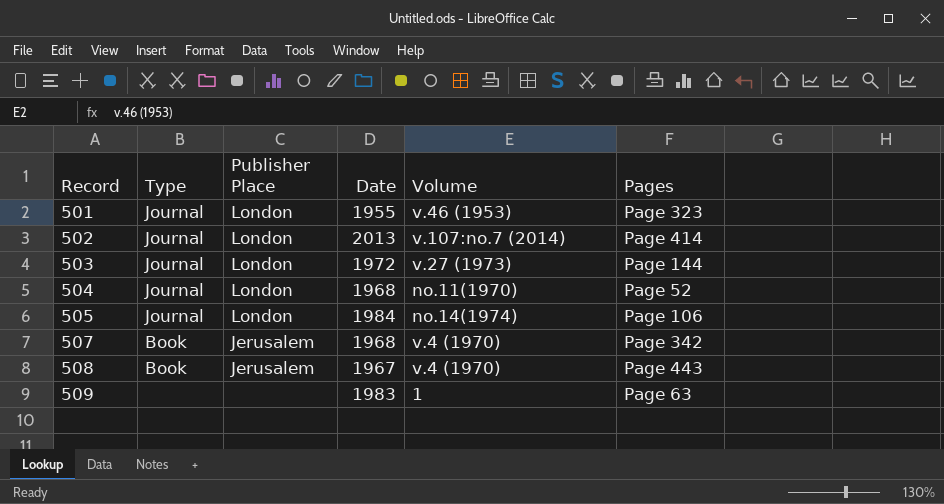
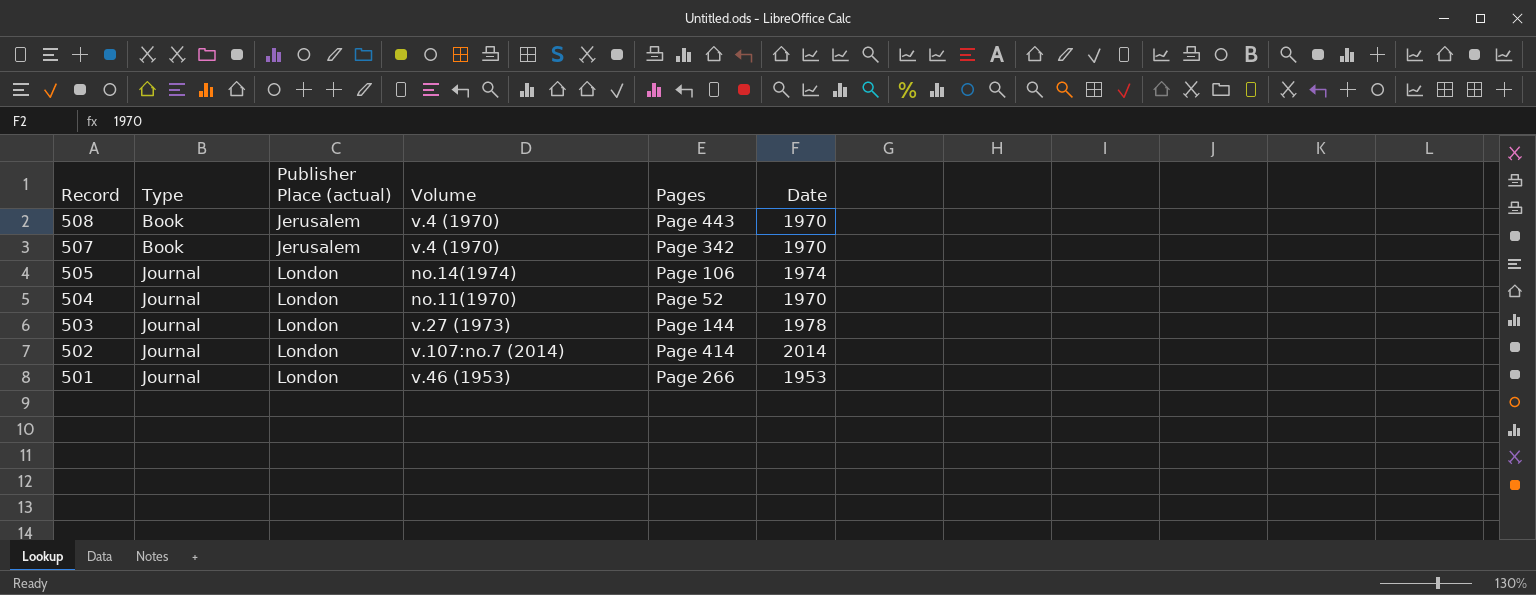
row order: Record ascending -> Record descending
column name: Publisher Place -> Publisher Place (actual)
column Date | position: 4 -> 6
row 509: none | none | 1983 | 1 | Page 63 -> none
508 | Date: 1967 -> 1970
507 | Date: 1968 -> 1970
505 | Date: 1984 -> 1974
504 | Date: 1968 -> 1970
503 | Date: 1972 -> 1978
502 | Date: 2013 -> 2014
501 | Pages: Page 323 -> Page 266
501 | Date: 1955 -> 1953

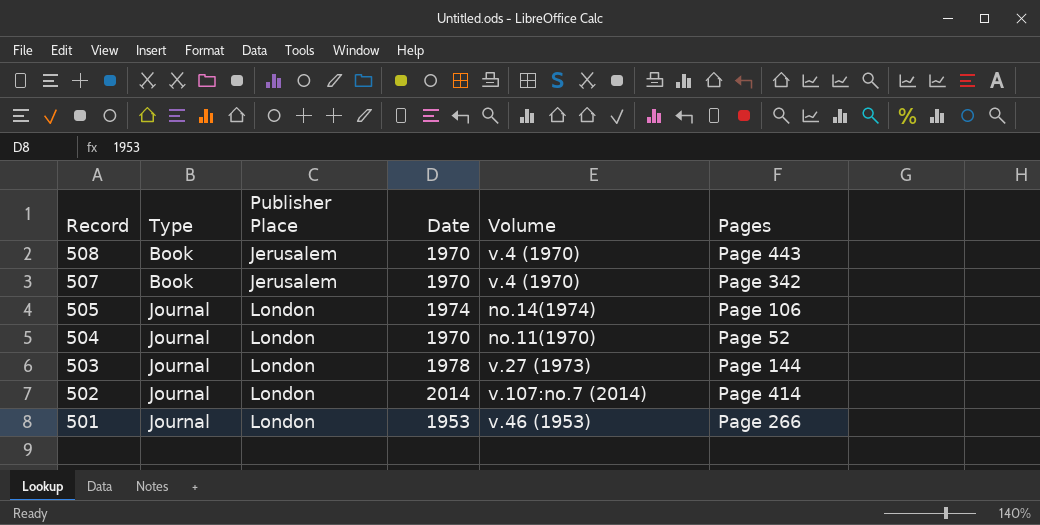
column name: Publisher Place (actual) -> Publisher Place
column Date | position: 6 -> 4

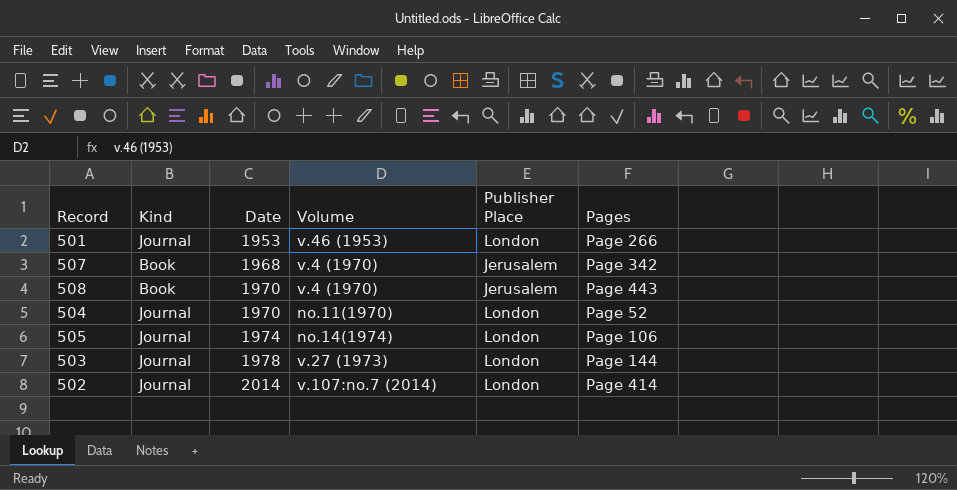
row order: Record descending -> Date ascending
column name: Type -> Kind
column Publisher Place | position: 3 -> 5
507 | Date: 1970 -> 1968

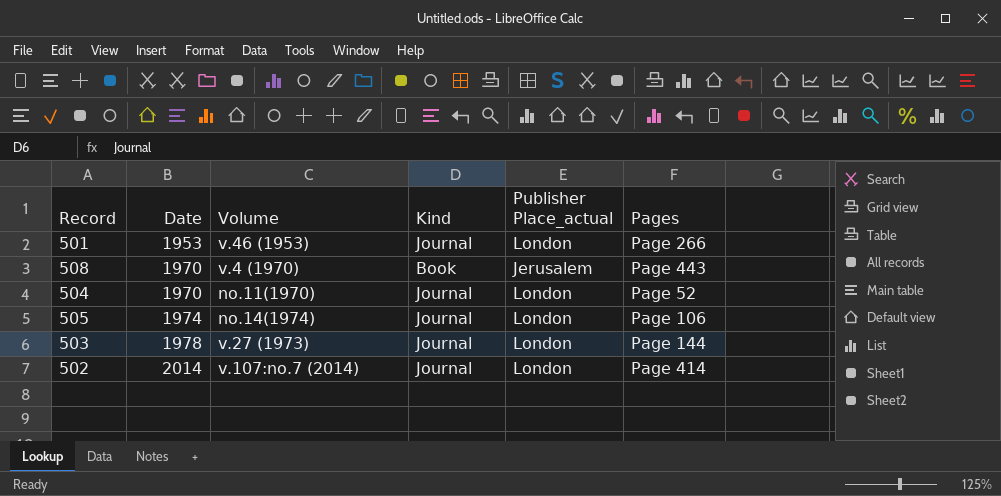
column Kind | position: 2 -> 4
column name: Publisher Place -> Publisher Place_actual
row 507: Book | 1968 | v.4 (1970) | Jerusalem | Page 342 -> none

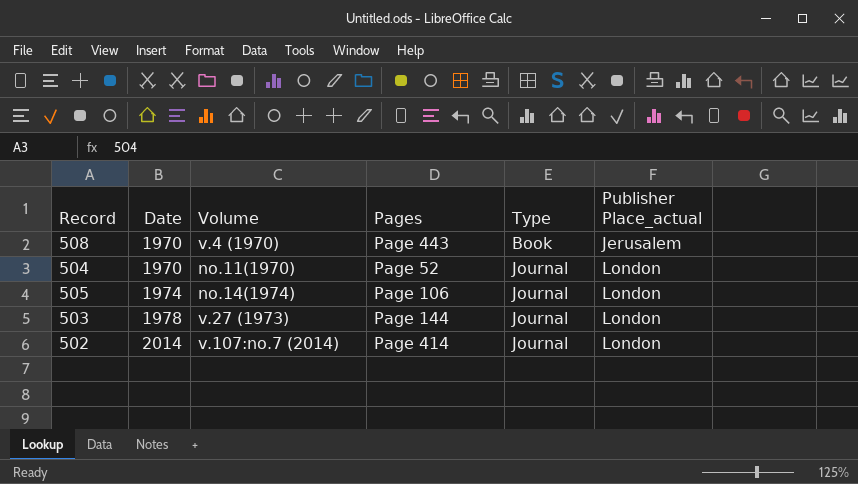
column Pages | position: 6 -> 4
column name: Kind -> Type
row 501: 1953 | v.46 (1953) | Journal | London | Page 266 -> none

